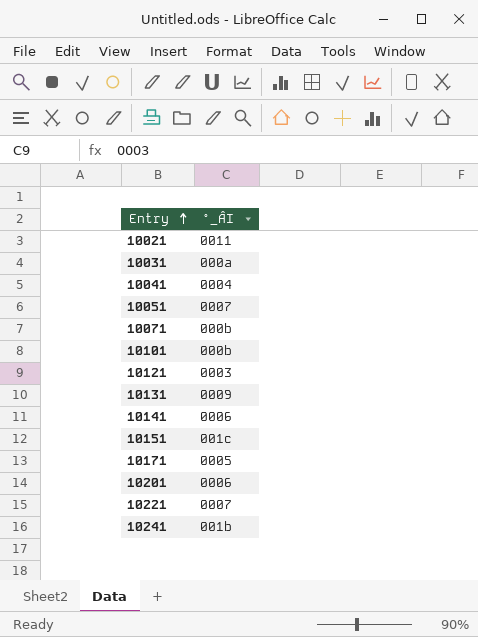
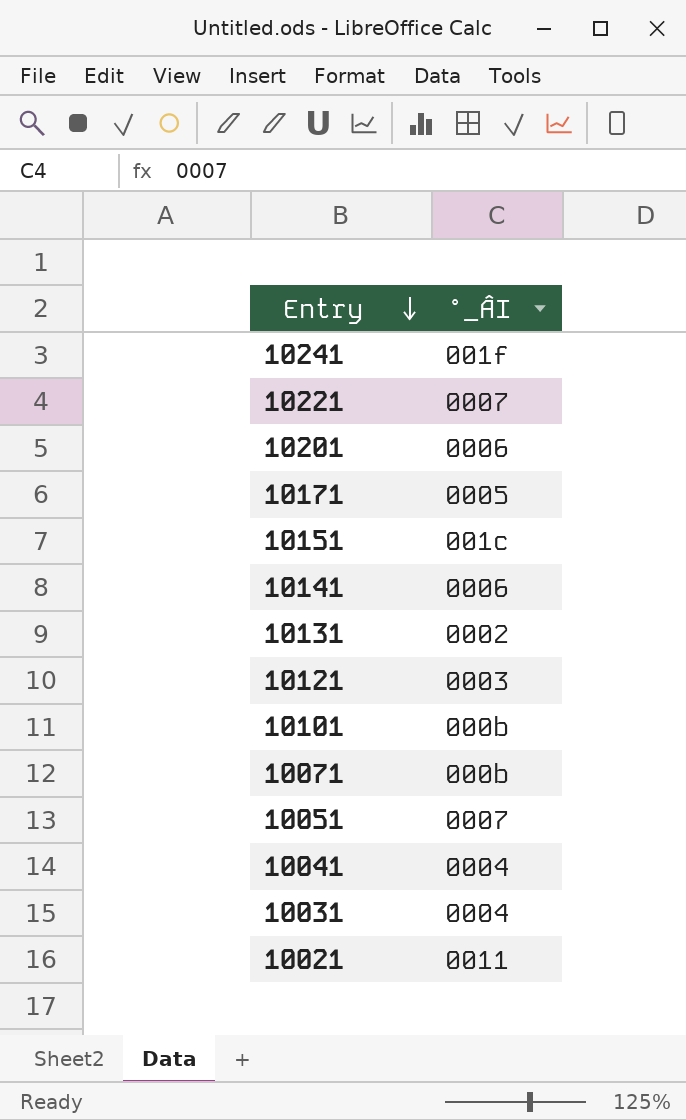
row order: Entry ascending -> Entry descending
10241 | °_ÂI: 001b -> 001f
10131 | °_ÂI: 0009 -> 0002
10031 | °_ÂI: 000a -> 0004

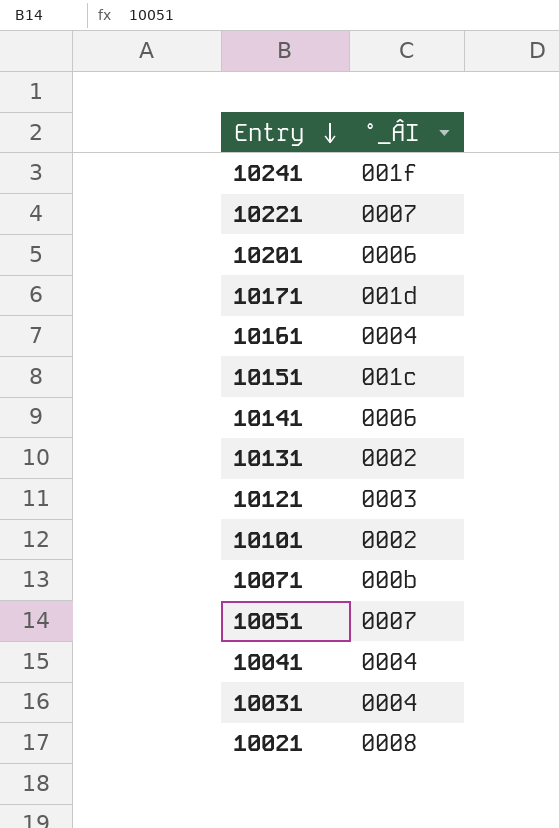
10171 | °_ÂI: 0005 -> 001d
row 10161: none -> 0004
10101 | °_ÂI: 000b -> 0002
10021 | °_ÂI: 0011 -> 0008

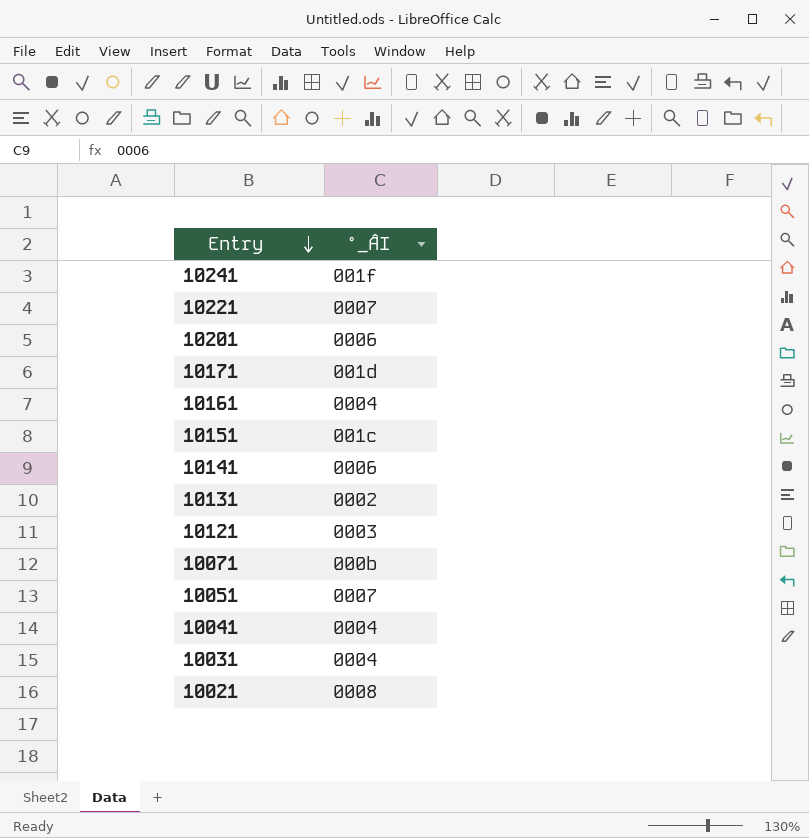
row 10101: 0002 -> none

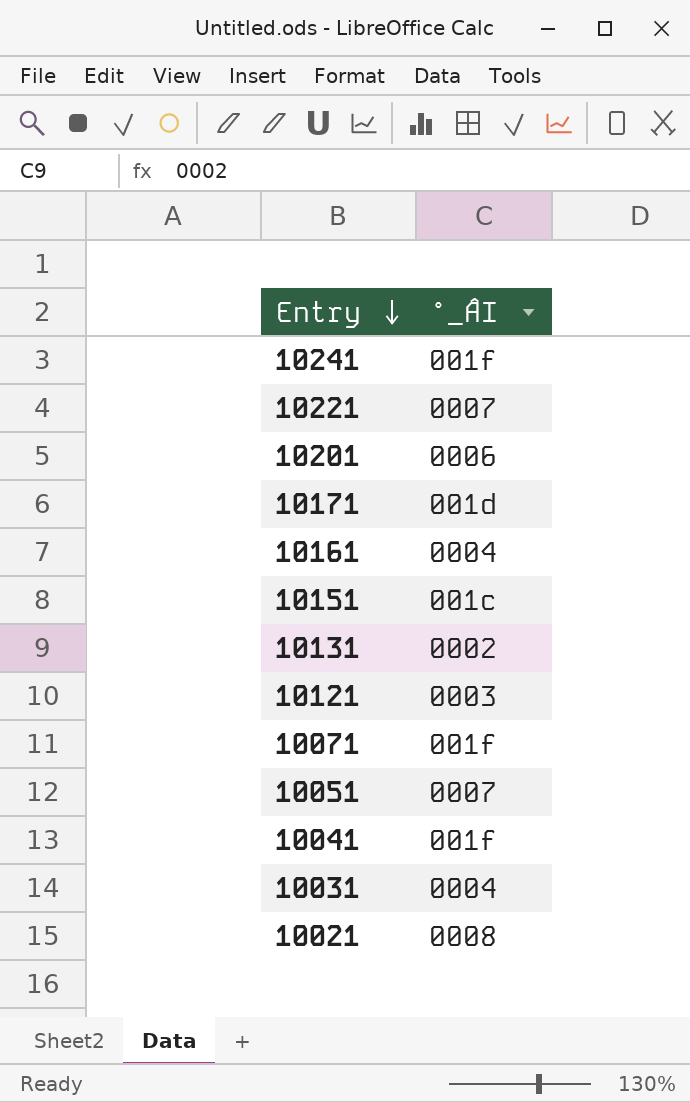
row 10141: 0006 -> none
10071 | °_ÂI: 000b -> 001f
10041 | °_ÂI: 0004 -> 001f

